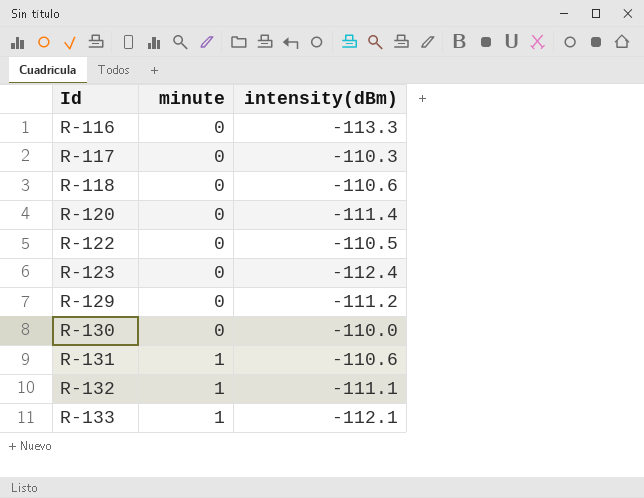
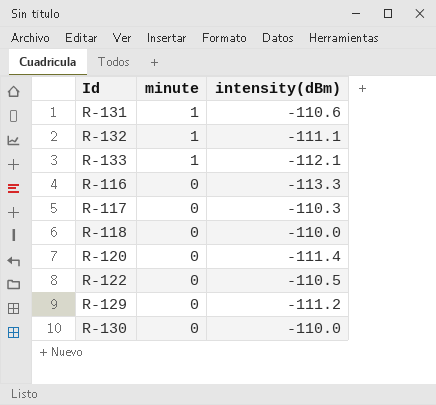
row order: Id ascending -> minute descending
row R-123: 0 | -112.4 -> none
R-118 | intensity(dBm): -110.6 -> -110.0

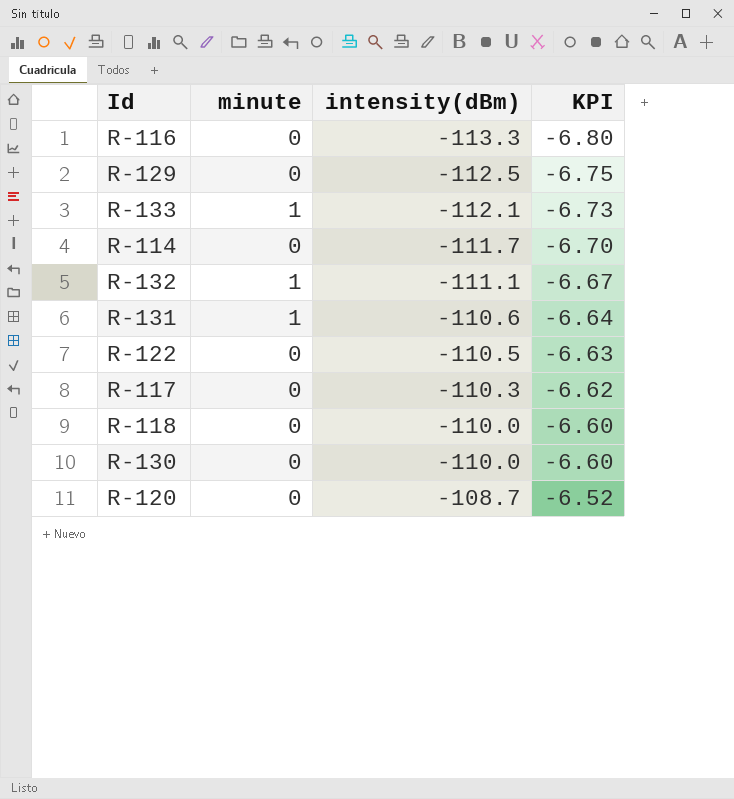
row order: minute descending -> intensity(dBm) ascending
column KPI | formula: none -> [intensity(dBm)] * 0.06
R-129 | intensity(dBm): -111.2 -> -112.5
row R-114: none -> 0 | -111.7 | -6.70
R-120 | intensity(dBm): -111.4 -> -108.7

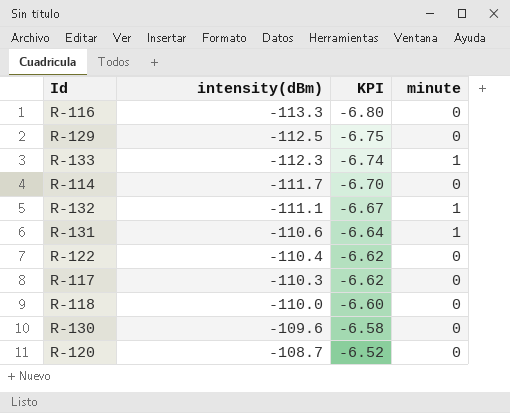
column minute | position: 2 -> 4
R-133 | intensity(dBm): -112.1 -> -112.3
R-133 | KPI: -6.73 -> -6.74
R-122 | intensity(dBm): -110.5 -> -110.4
R-122 | KPI: -6.63 -> -6.62
R-130 | intensity(dBm): -110.0 -> -109.6
R-130 | KPI: -6.60 -> -6.58

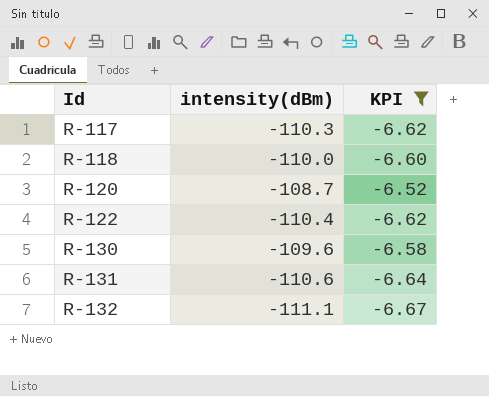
filter: none -> KPI >= -6.67
row order: intensity(dBm) ascending -> Id ascending
column minute | position: 4 -> none

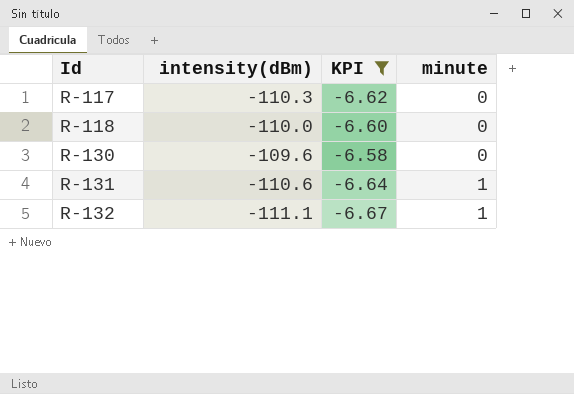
column minute | position: none -> 4
row R-120: -108.7 | -6.52 -> none
row R-122: -110.4 | -6.62 -> none

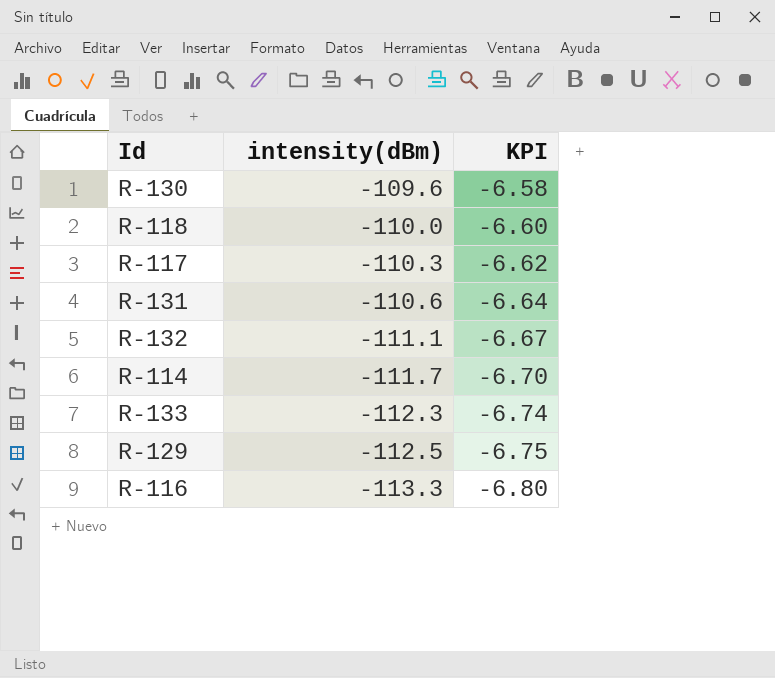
filter: KPI >= -6.67 -> none
row order: Id ascending -> intensity(dBm) descending
column minute | position: 4 -> none

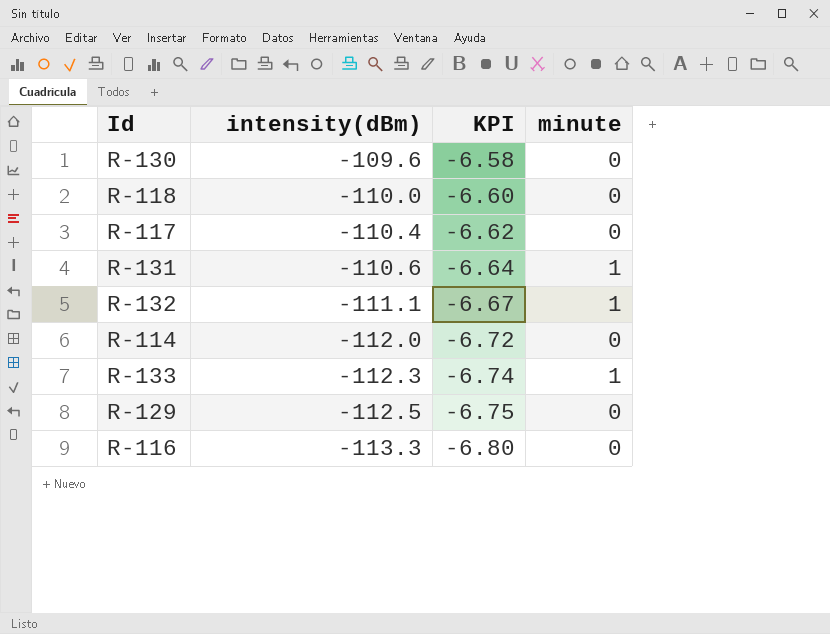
column minute | position: none -> 4
R-117 | intensity(dBm): -110.3 -> -110.4
R-114 | intensity(dBm): -111.7 -> -112.0
R-114 | KPI: -6.70 -> -6.72

